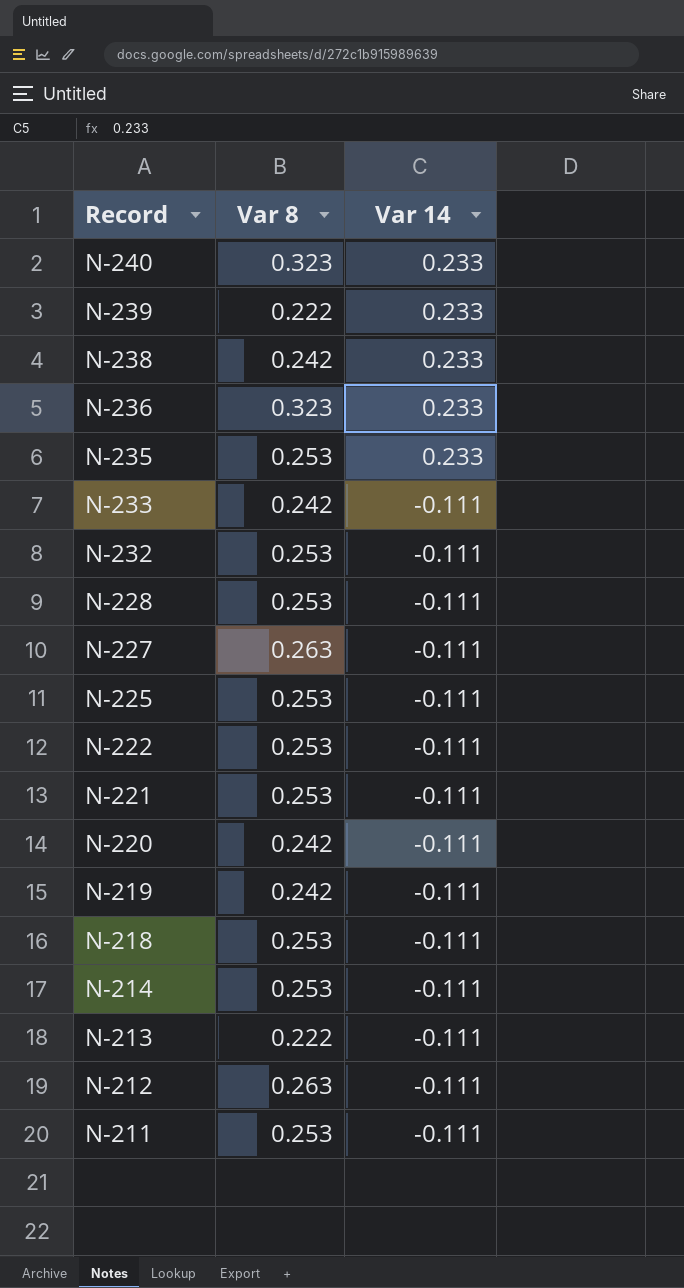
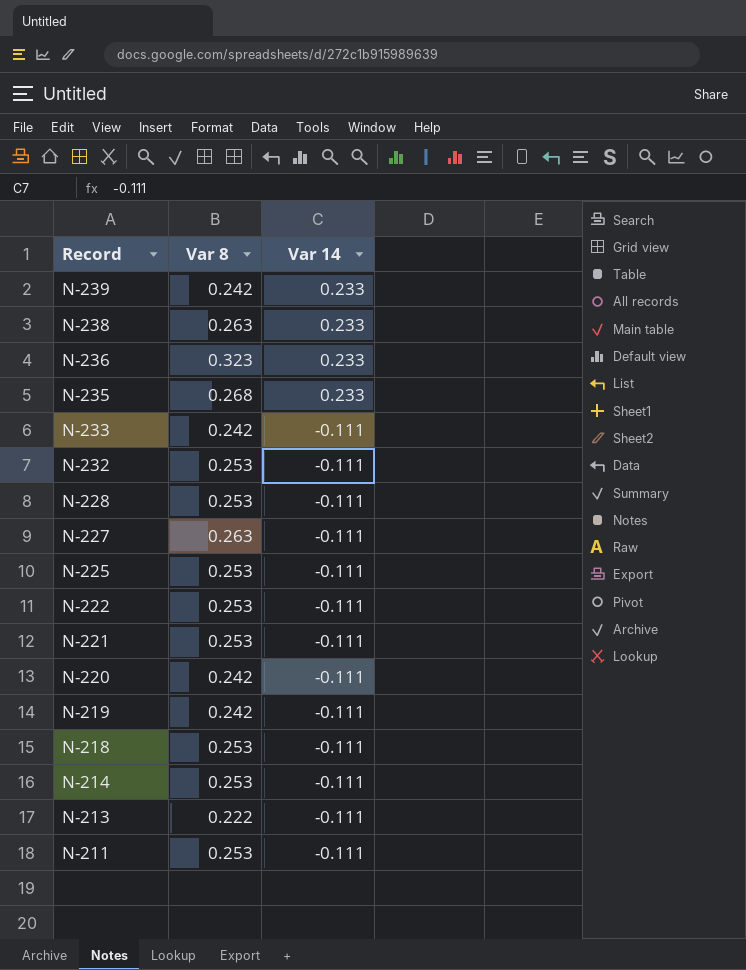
row N-240: 0.323 | 0.233 -> none
row N-212: 0.263 | -0.111 -> none
N-239 | Var 8: 0.222 -> 0.242
N-238 | Var 8: 0.242 -> 0.263
N-235 | Var 8: 0.253 -> 0.268

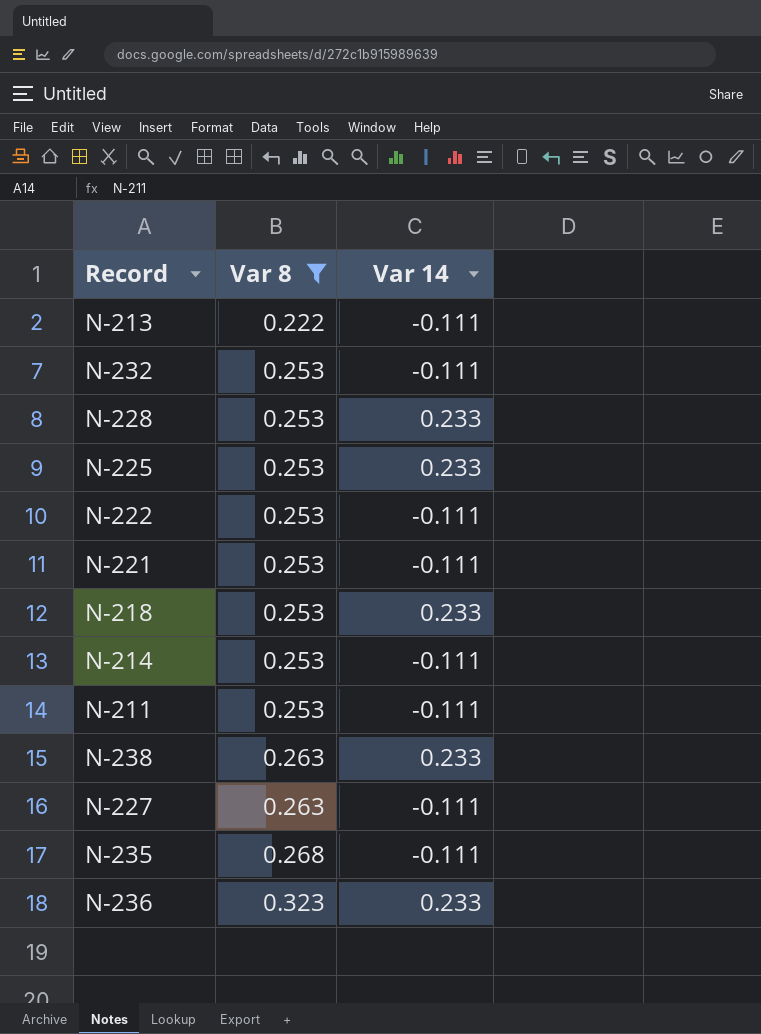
filter: none -> Var 8 != 0.242
row order: Record descending -> Var 8 ascending
N-228 | Var 14: -0.111 -> 0.233
N-225 | Var 14: -0.111 -> 0.233
N-218 | Var 14: -0.111 -> 0.233
N-235 | Var 14: 0.233 -> -0.111

